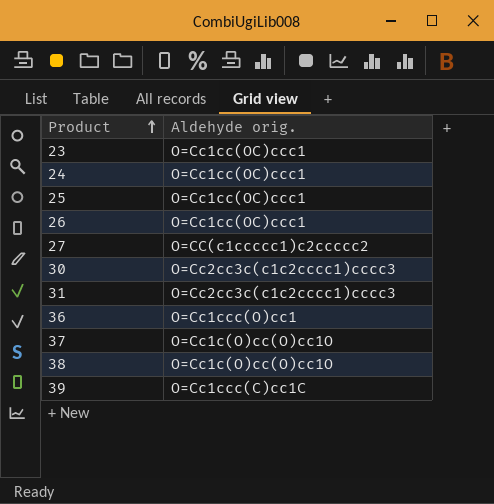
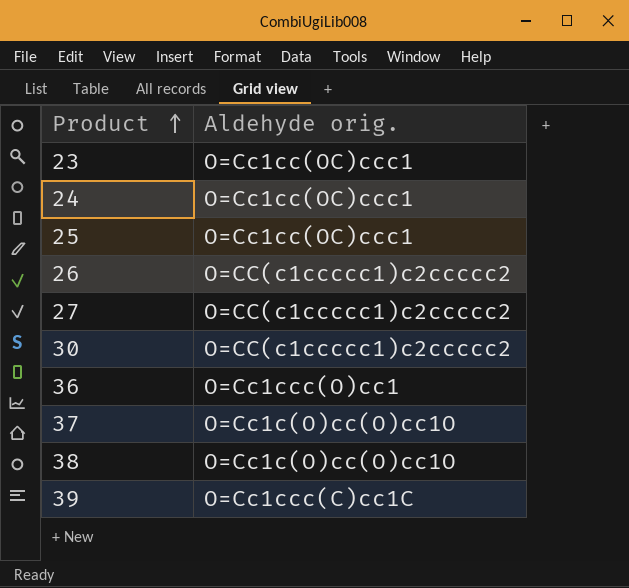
row 31: O=Cc2cc3c(c1c2cccc1)cccc3 -> none
26 | Aldehyde orig.: O=Cc1cc(OC)ccc1 -> O=CC(c1ccccc1)c2ccccc2
30 | Aldehyde orig.: O=Cc2cc3c(c1c2cccc1)cccc3 -> O=CC(c1ccccc1)c2ccccc2

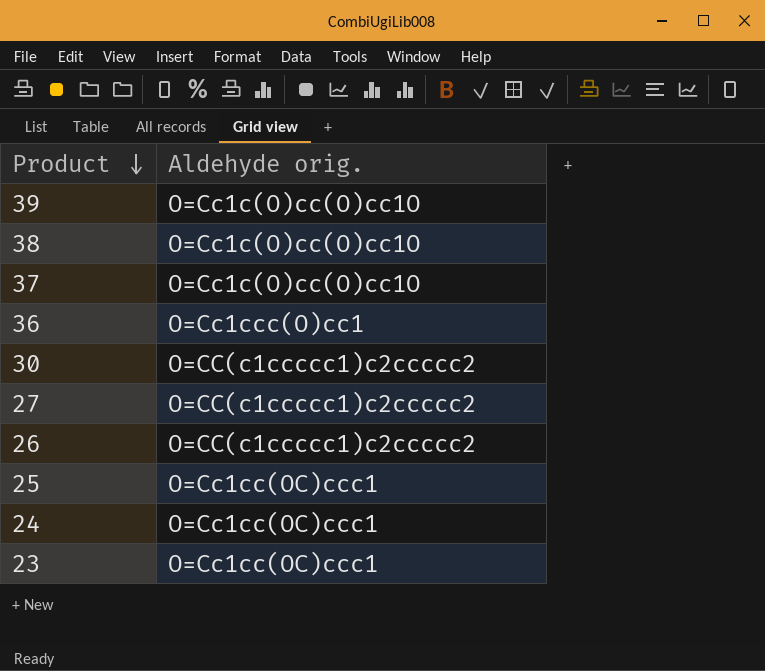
row order: Product ascending -> Product descending
39 | Aldehyde orig.: O=Cc1ccc(C)cc1C -> O=Cc1c(O)cc(O)cc1O

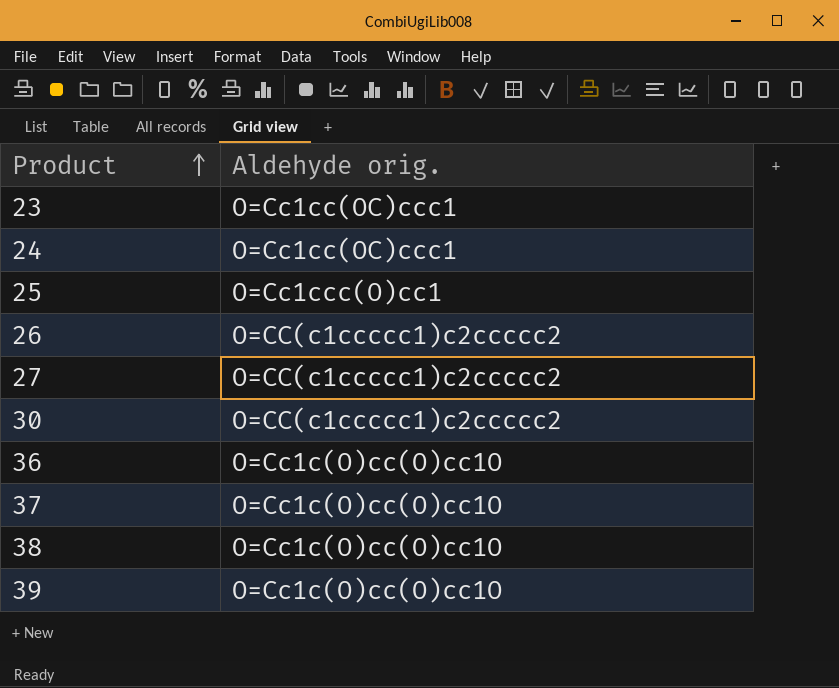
row order: Product descending -> Product ascending
25 | Aldehyde orig.: O=Cc1cc(OC)ccc1 -> O=Cc1ccc(O)cc1
36 | Aldehyde orig.: O=Cc1ccc(O)cc1 -> O=Cc1c(O)cc(O)cc1O

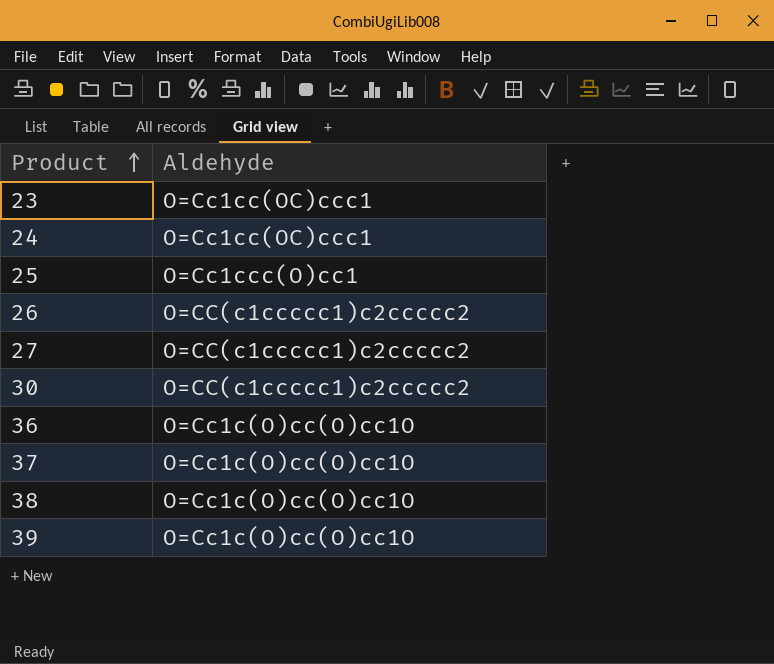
column name: Aldehyde orig. -> Aldehyde

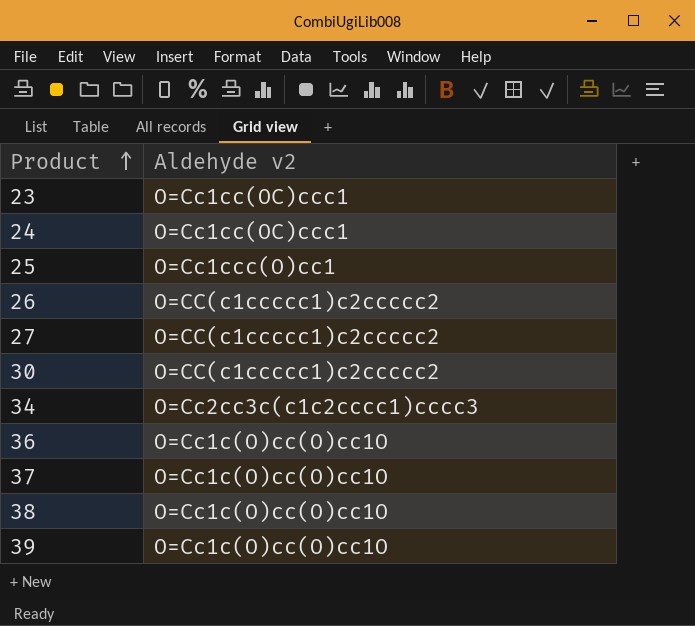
column name: Aldehyde -> Aldehyde v2
row 34: none -> O=Cc2cc3c(c1c2cccc1)cccc3

